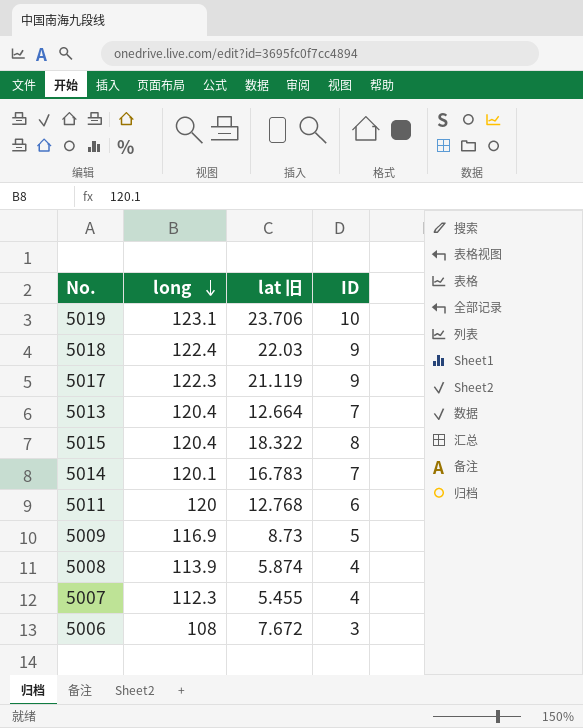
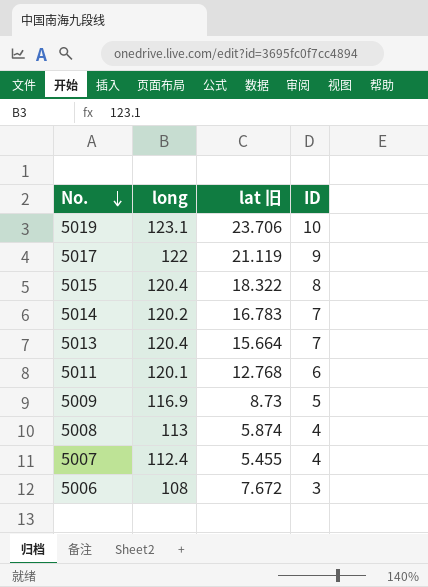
row order: long descending -> No. descending
row 5018: 122.4 | 22.03 | 9 -> none
5017 | long: 122.3 -> 122
5014 | long: 120.1 -> 120.2
5013 | lat 旧: 12.664 -> 15.664
5011 | long: 120 -> 120.1
5008 | long: 113.9 -> 113
5007 | long: 112.3 -> 112.4

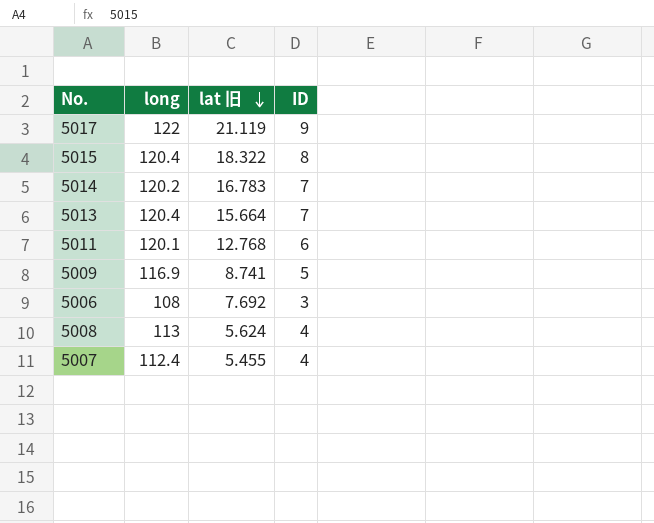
row order: No. descending -> lat 旧 descending
row 5019: 123.1 | 23.706 | 10 -> none
5009 | lat 旧: 8.73 -> 8.741
5006 | lat 旧: 7.672 -> 7.692
5008 | lat 旧: 5.874 -> 5.624

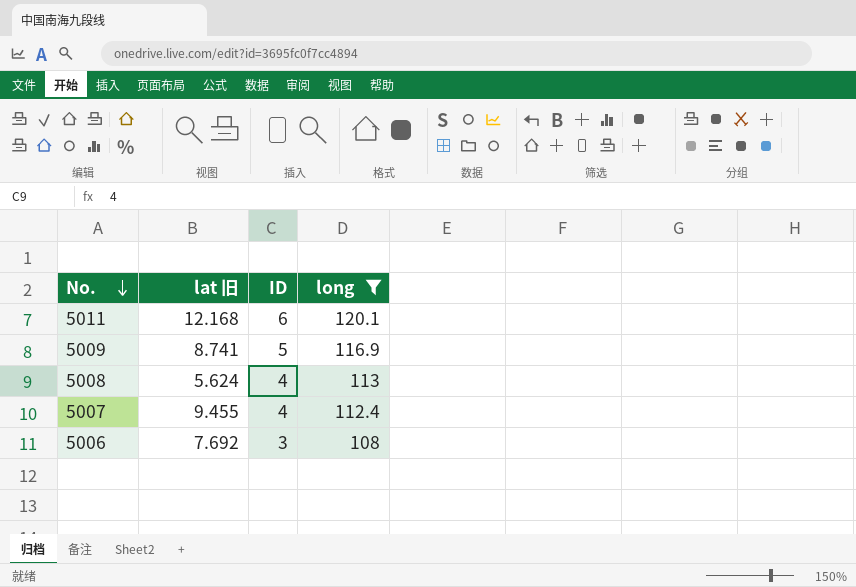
filter: none -> long <= 120.1
row order: lat 旧 descending -> No. descending
column long | position: 2 -> 4
5011 | lat 旧: 12.768 -> 12.168
5007 | lat 旧: 5.455 -> 9.455

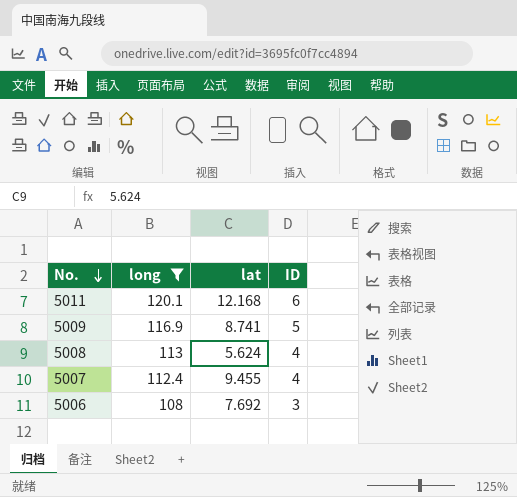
column long | position: 4 -> 2
column name: lat 旧 -> lat

